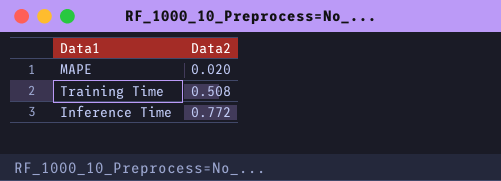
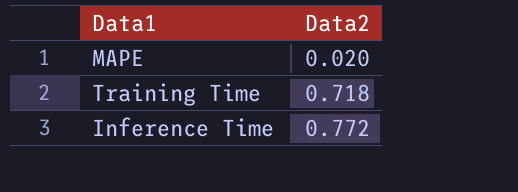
Training Time | Data2: 0.508 -> 0.718

